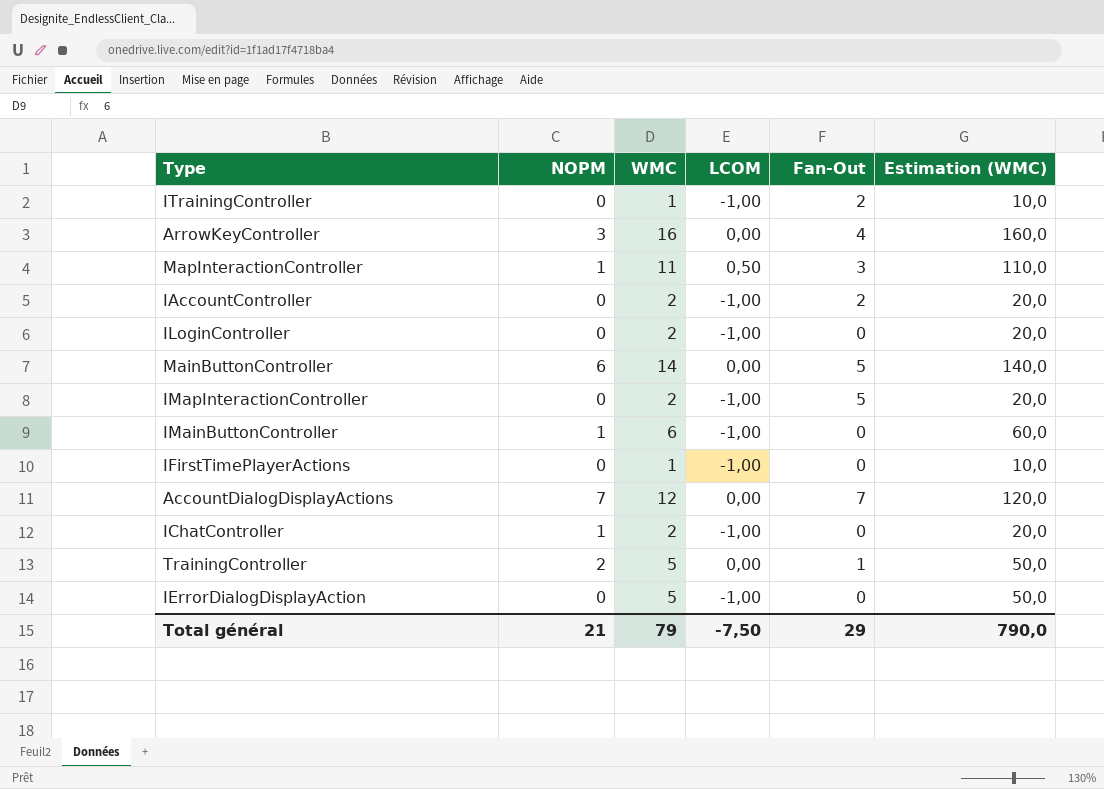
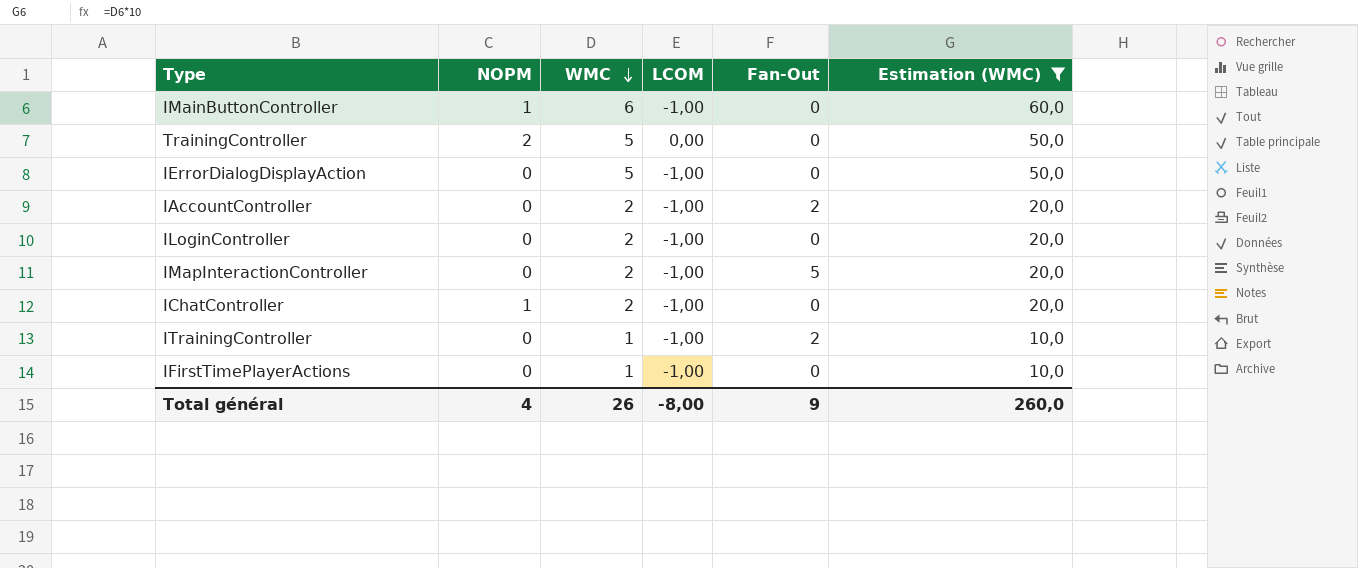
filter: none -> Estimation (WMC) <= 60,0
row order: none -> WMC descending
TrainingController | Fan-Out: 1 -> 0
Total général | NOPM: 21 -> 4
Total général | WMC: 79 -> 26
Total général | LCOM: -7,50 -> -8,00
Total général | Fan-Out: 29 -> 9
Total général | Estimation (WMC): 790,0 -> 260,0

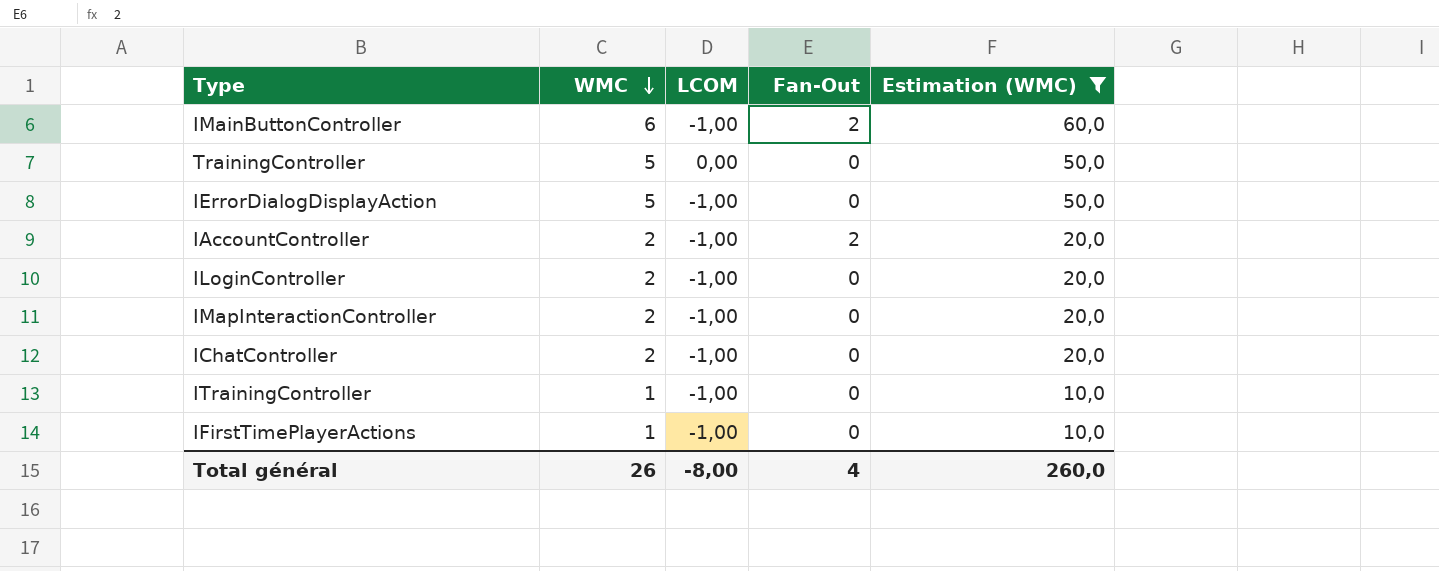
column NOPM | position: 2 -> none
IMainButtonController | Fan-Out: 0 -> 2
IMapInteractionController | Fan-Out: 5 -> 0
ITrainingController | Fan-Out: 2 -> 0
Total général | Fan-Out: 9 -> 4

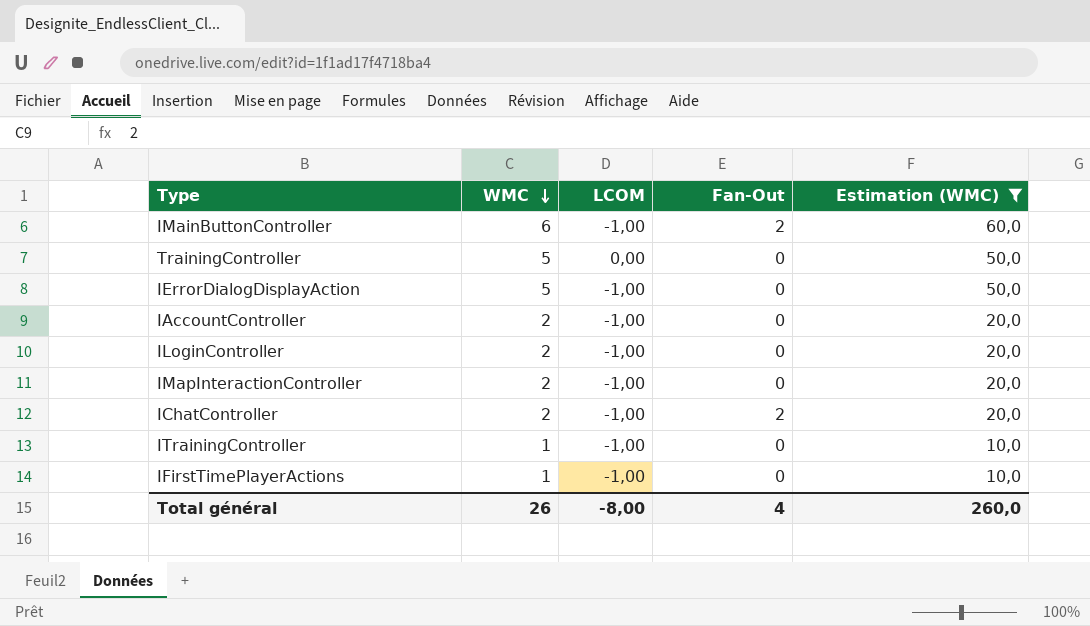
IAccountController | Fan-Out: 2 -> 0
IChatController | Fan-Out: 0 -> 2

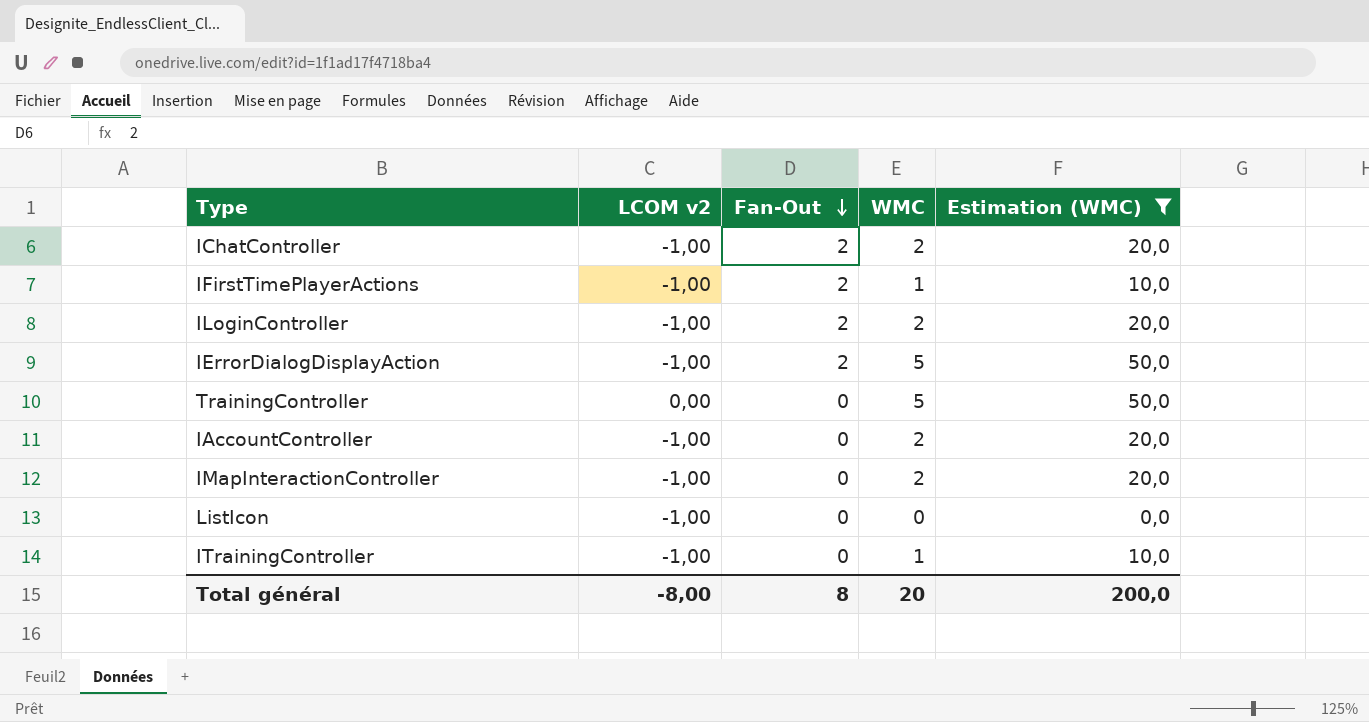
row order: WMC descending -> Fan-Out descending
column name: LCOM -> LCOM v2
column WMC | position: 2 -> 4
row IMainButtonController: 6 | -1,00 | 2 | 60,0 -> none
IFirstTimePlayerActions | Fan-Out: 0 -> 2
ILoginController | Fan-Out: 0 -> 2
IErrorDialogDisplayAction | Fan-Out: 0 -> 2
row ListIcon: none -> -1,00 | 0 | 0 | 0,0
Total général | Fan-Out: 4 -> 8
Total général | WMC: 26 -> 20
Total général | Estimation (WMC): 260,0 -> 200,0

